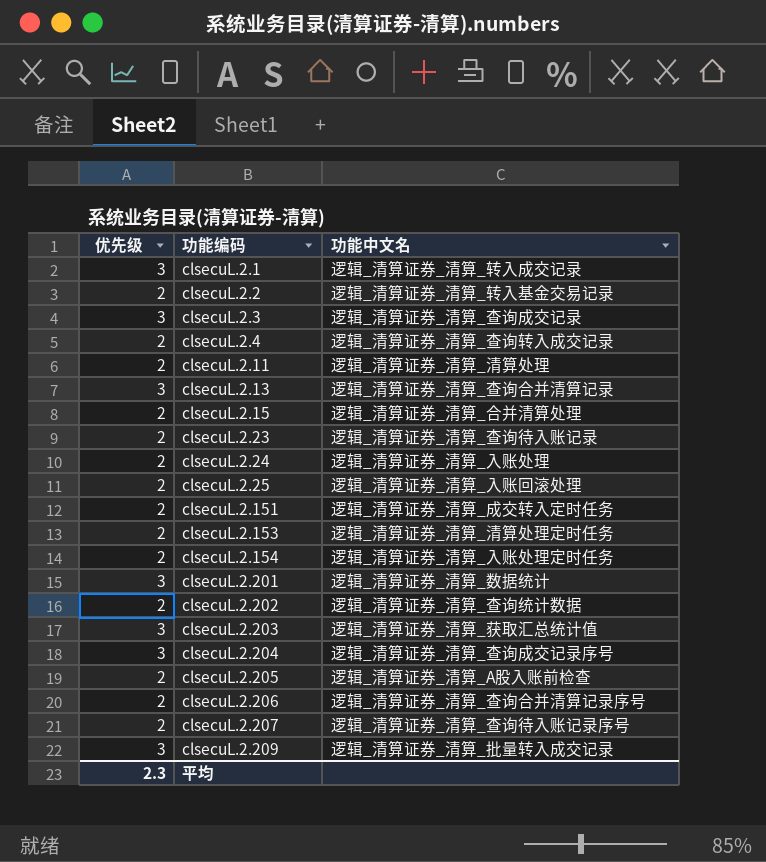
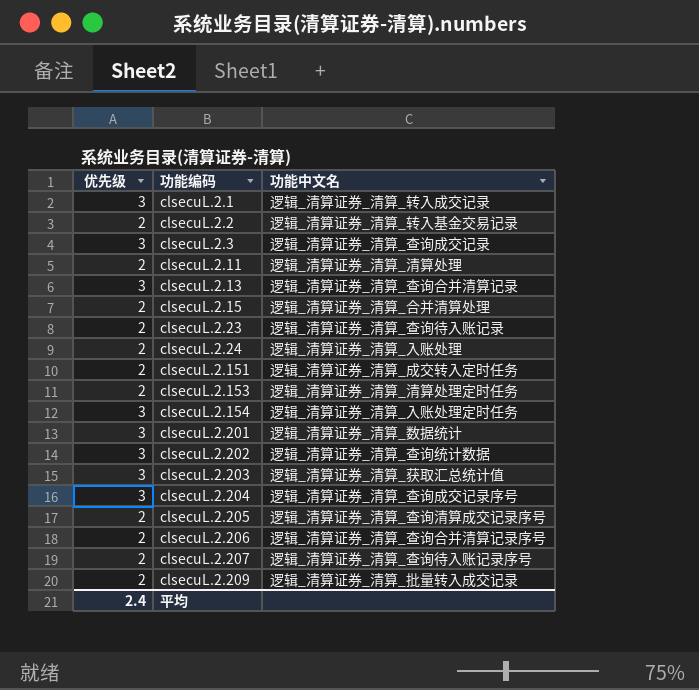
row clsecuL.2.4: 2 | 逻辑_清算证券_清算_查询转入成交记录 -> none
row clsecuL.2.25: 2 | 逻辑_清算证券_清算_入账回滚处理 -> none
clsecuL.2.154 | 优先级: 2 -> 3
clsecuL.2.202 | 优先级: 2 -> 3
clsecuL.2.205 | 功能中文名: 逻辑_清算证券_清算_A股入账前检查 -> 逻辑_清算证券_清算_查询清算成交记录序号
clsecuL.2.209 | 优先级: 3 -> 2
平均 | 优先级: 2.3 -> 2.4

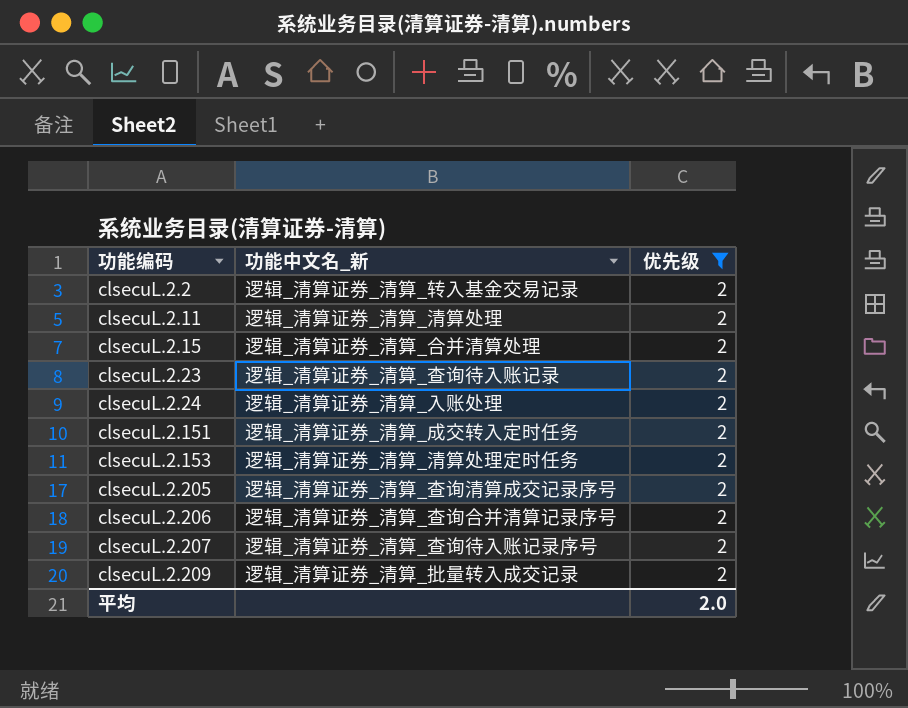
filter: none -> 优先级 = 2
column name: 功能中文名 -> 功能中文名_新
column 优先级 | position: 1 -> 3
平均 | 优先级: 2.4 -> 2.0

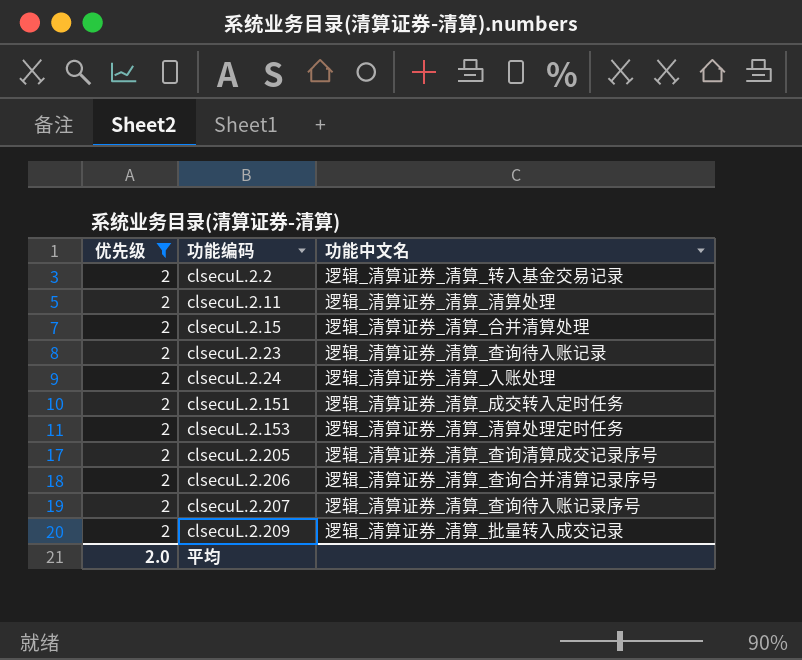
column 优先级 | position: 3 -> 1
column name: 功能中文名_新 -> 功能中文名

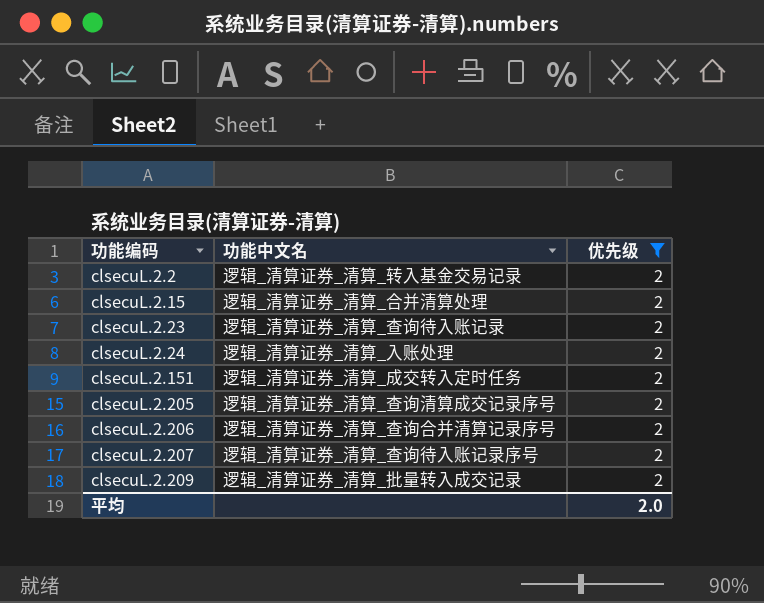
column 优先级 | position: 1 -> 3
row clsecuL.2.11: 2 | 逻辑_清算证券_清算_清算处理 -> none
row clsecuL.2.153: 2 | 逻辑_清算证券_清算_清算处理定时任务 -> none

